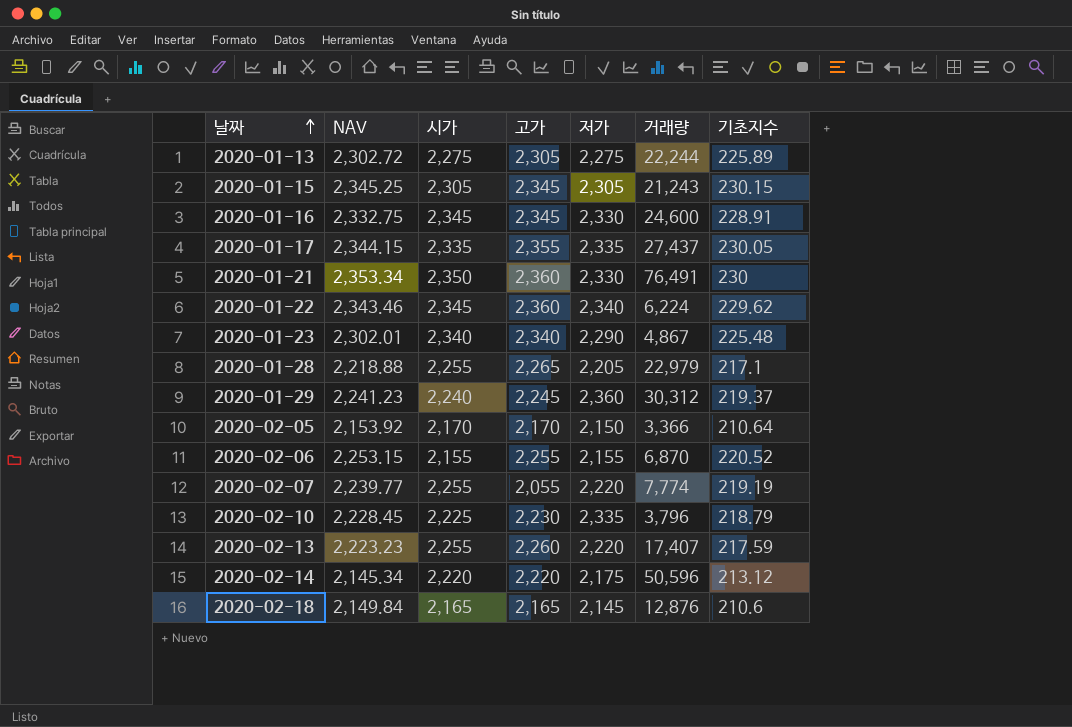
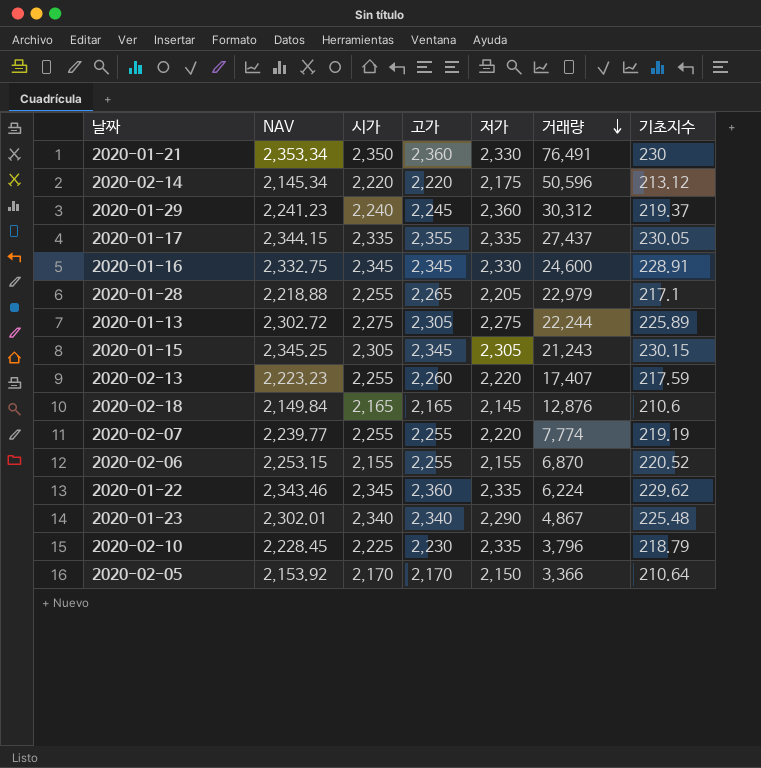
row order: 날짜 ascending -> 거래량 descending
2020-02-07 | 고가: 2,055 -> 2,255
2020-01-22 | 저가: 2,340 -> 2,335

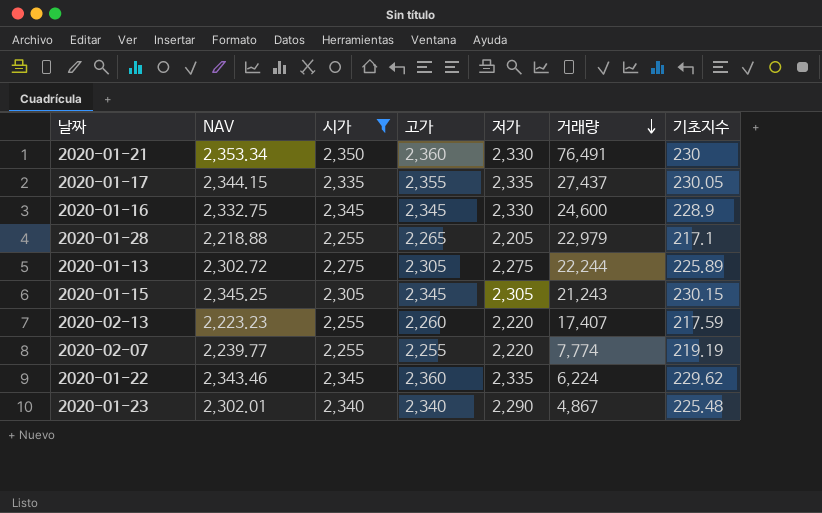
filter: none -> 시가 >= 2,255
2020-01-16 | 기초지수: 228.91 -> 228.9

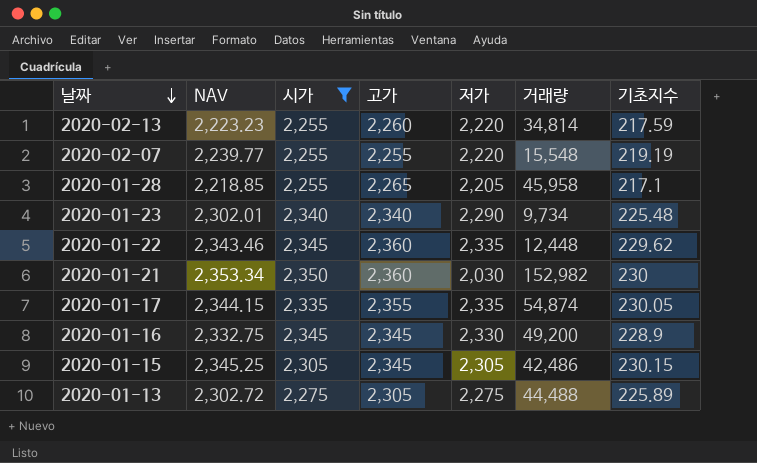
row order: 거래량 descending -> 날짜 descending
2020-02-13 | 거래량: 17,407 -> 34,814
2020-02-07 | 거래량: 7,774 -> 15,548
2020-01-28 | NAV: 2,218.88 -> 2,218.85
2020-01-28 | 거래량: 22,979 -> 45,958
2020-01-23 | 거래량: 4,867 -> 9,734
2020-01-22 | 거래량: 6,224 -> 12,448
2020-01-21 | 저가: 2,330 -> 2,030
2020-01-21 | 거래량: 76,491 -> 152,982
2020-01-17 | 거래량: 27,437 -> 54,874
2020-01-16 | 거래량: 24,600 -> 49,200
2020-01-15 | 거래량: 21,243 -> 42,486
2020-01-13 | 거래량: 22,244 -> 44,488

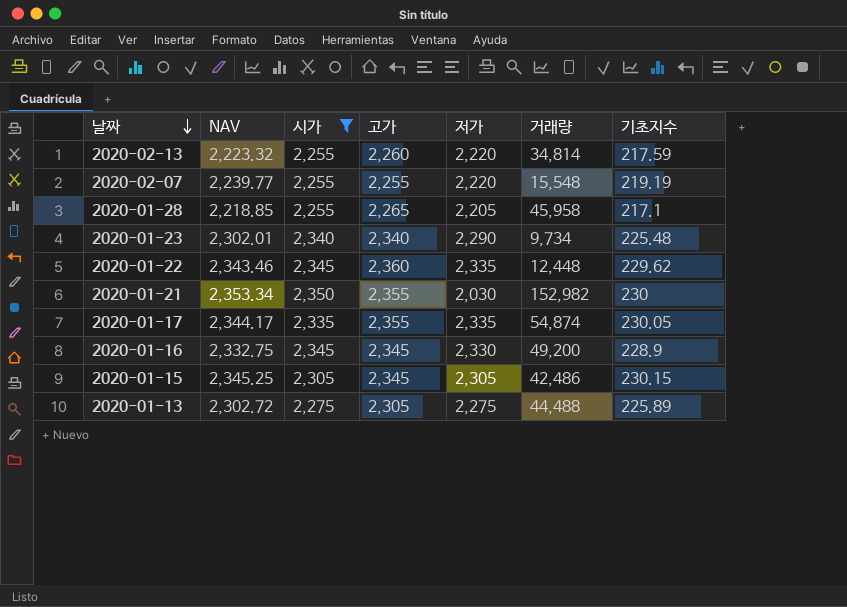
2020-02-13 | NAV: 2,223.23 -> 2,223.32
2020-01-21 | 고가: 2,360 -> 2,355
2020-01-17 | NAV: 2,344.15 -> 2,344.17

